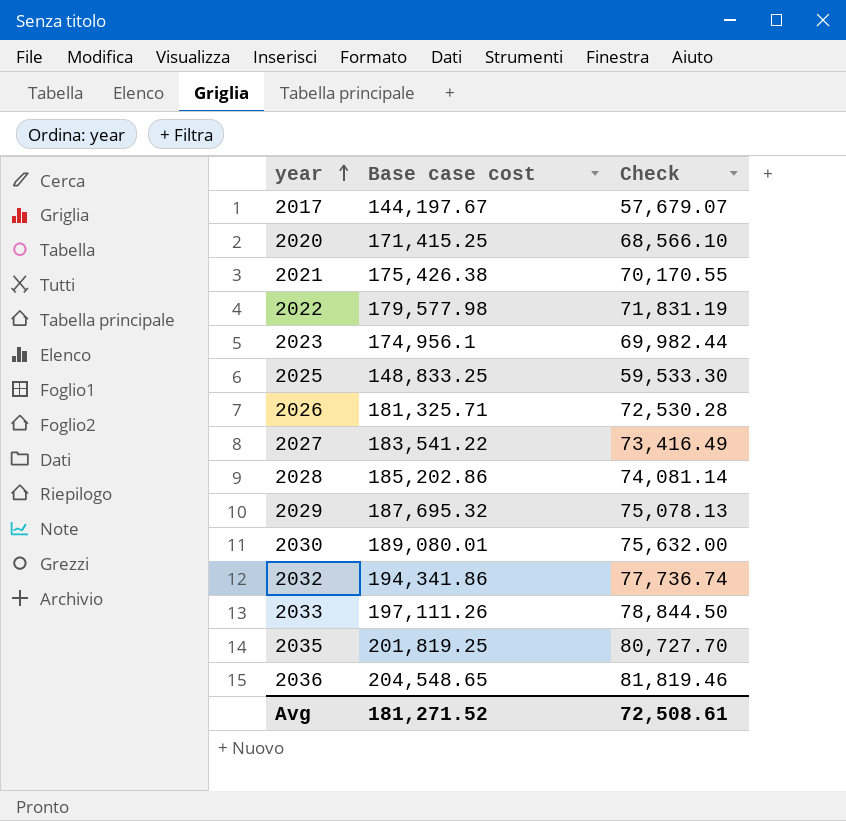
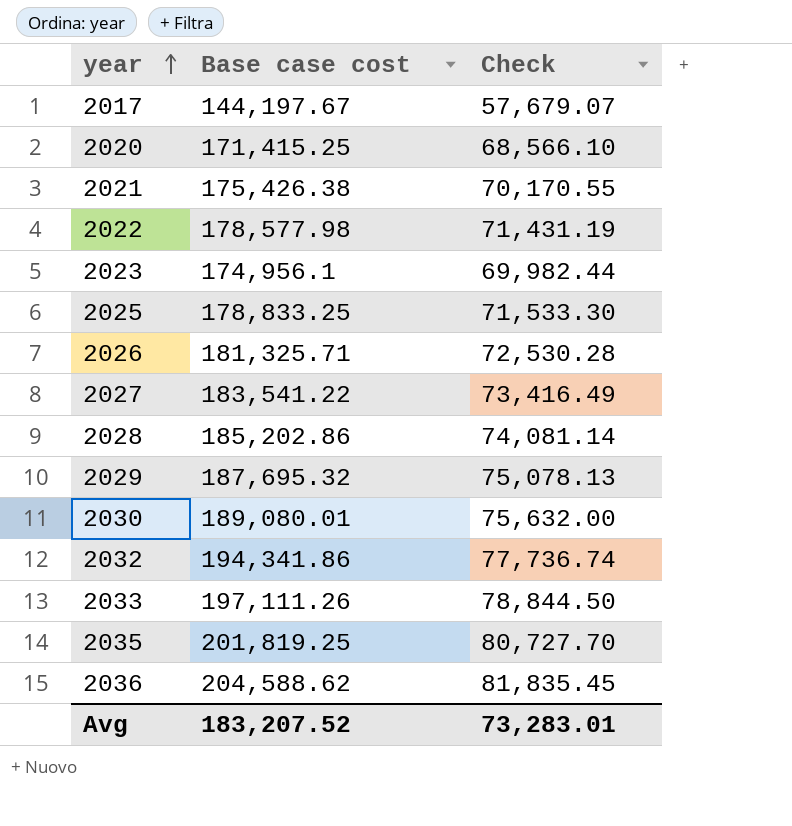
2022 | Base case cost: 179,577.98 -> 178,577.98
2022 | Check: 71,831.19 -> 71,431.19
2025 | Base case cost: 148,833.25 -> 178,833.25
2025 | Check: 59,533.30 -> 71,533.30
2036 | Base case cost: 204,548.65 -> 204,588.62
2036 | Check: 81,819.46 -> 81,835.45
Avg | Base case cost: 181,271.52 -> 183,207.52
Avg | Check: 72,508.61 -> 73,283.01

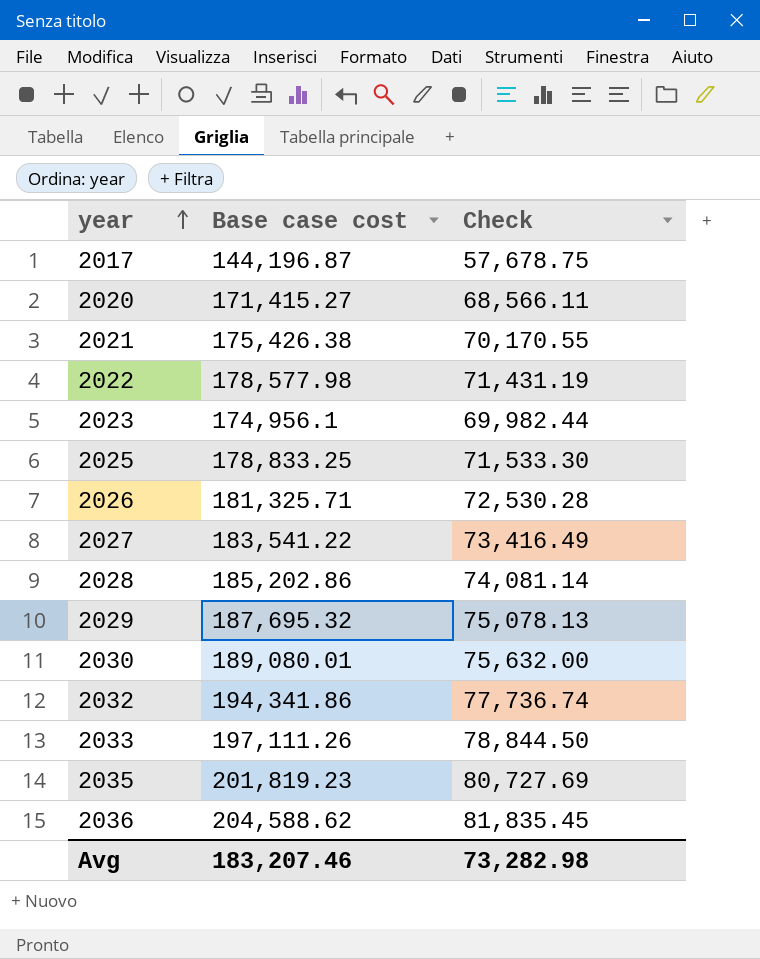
2017 | Base case cost: 144,197.67 -> 144,196.87
2017 | Check: 57,679.07 -> 57,678.75
2020 | Base case cost: 171,415.25 -> 171,415.27
2020 | Check: 68,566.10 -> 68,566.11
2035 | Base case cost: 201,819.25 -> 201,819.23
2035 | Check: 80,727.70 -> 80,727.69
Avg | Base case cost: 183,207.52 -> 183,207.46
Avg | Check: 73,283.01 -> 73,282.98

